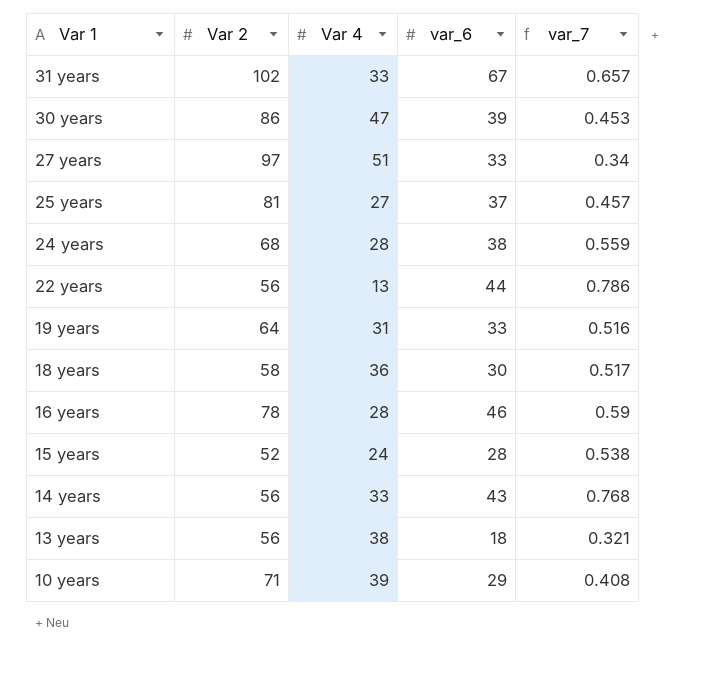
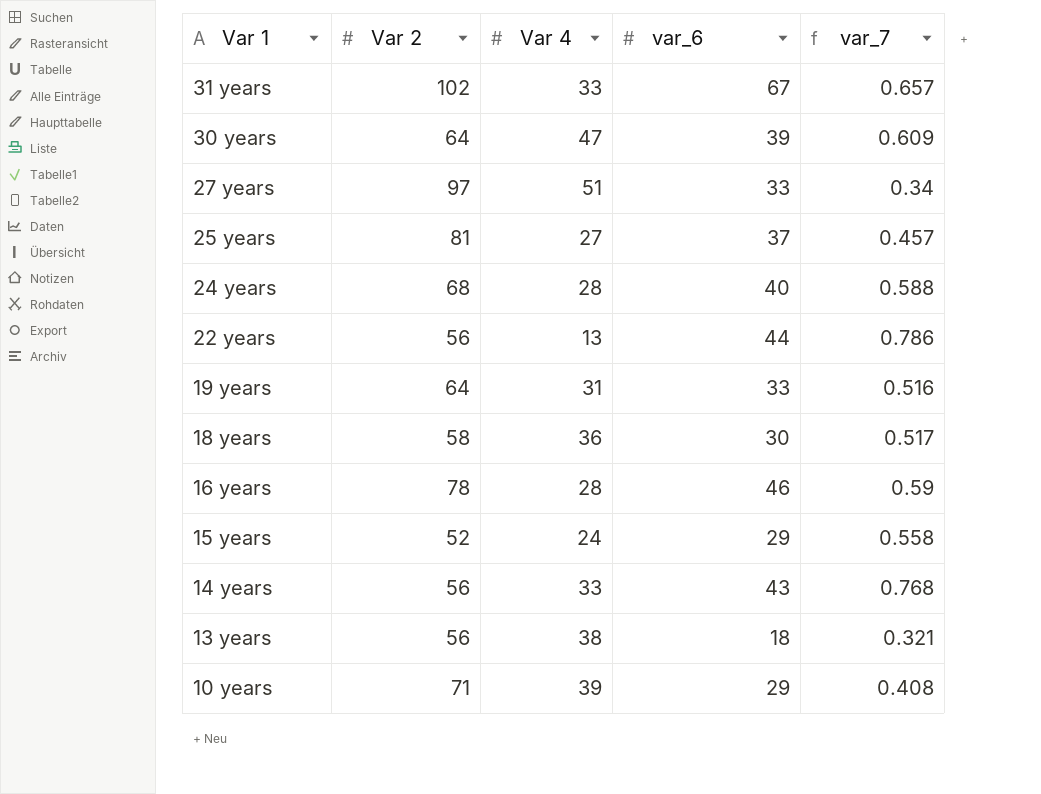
30 years | Var 2: 86 -> 64
30 years | var_7: 0.453 -> 0.609
24 years | var_6: 38 -> 40
24 years | var_7: 0.559 -> 0.588
15 years | var_6: 28 -> 29
15 years | var_7: 0.538 -> 0.558

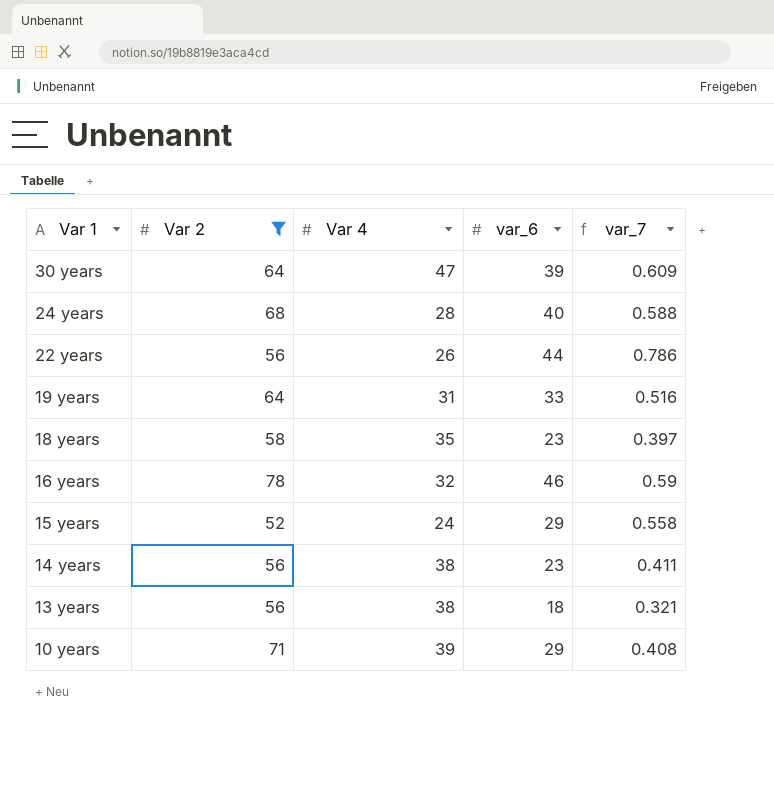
filter: none -> Var 2 <= 78
22 years | Var 4: 13 -> 26
18 years | Var 4: 36 -> 35
18 years | var_6: 30 -> 23
18 years | var_7: 0.517 -> 0.397
16 years | Var 4: 28 -> 32
14 years | Var 4: 33 -> 38
14 years | var_6: 43 -> 23
14 years | var_7: 0.768 -> 0.411

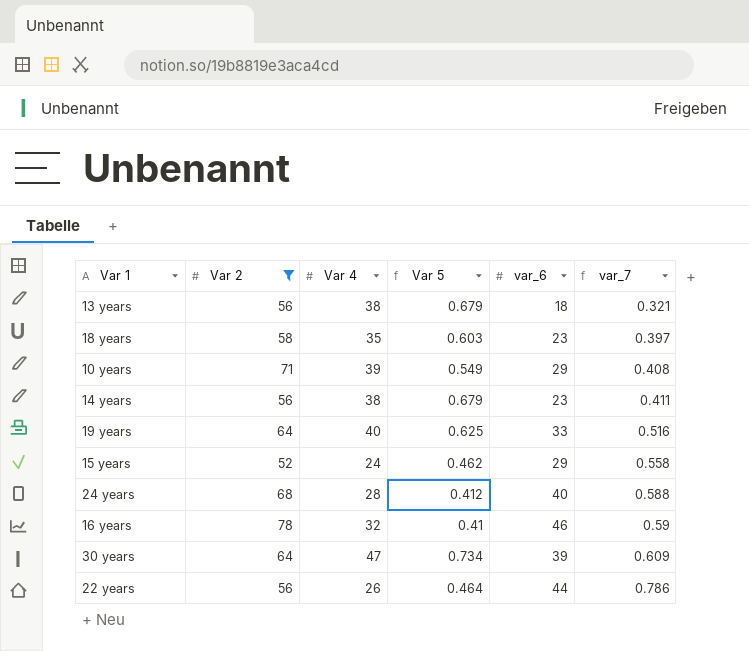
row order: Var 1 descending -> var_7 ascending
column Var 5 | formula: none -> [Var 4] / [Var 2]
19 years | Var 4: 31 -> 40

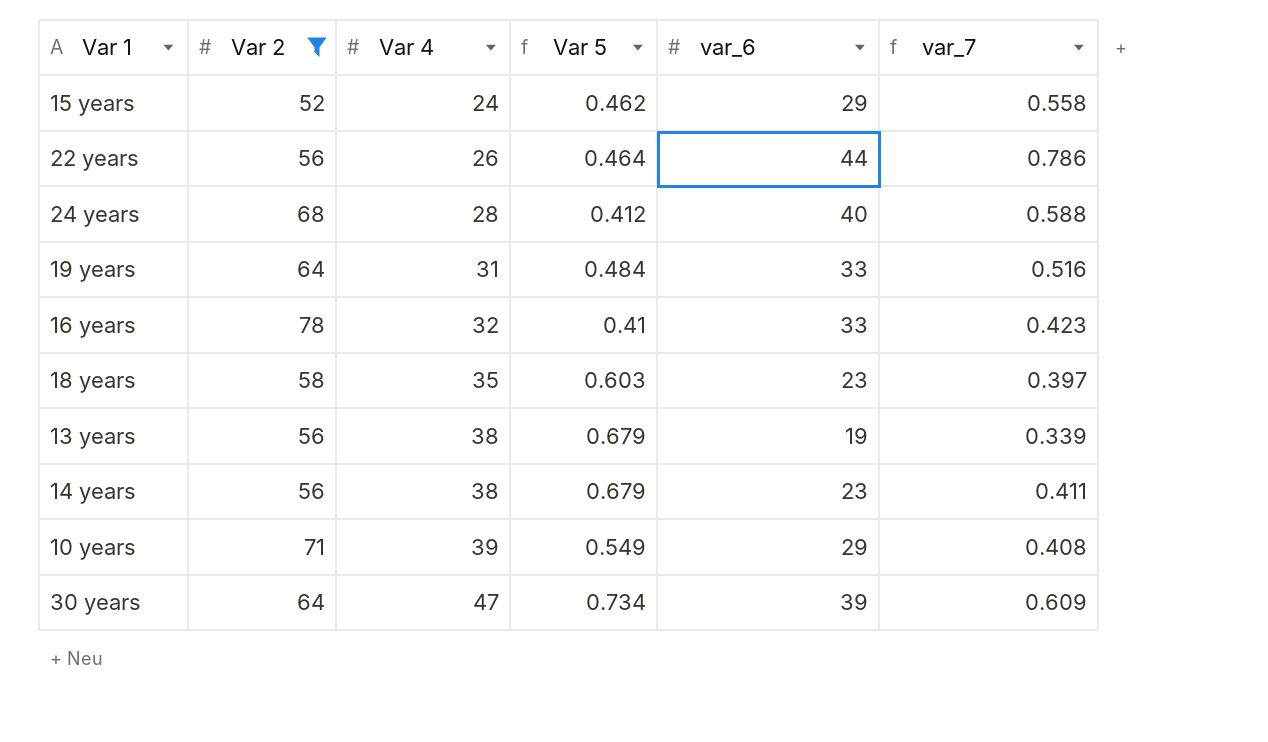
row order: var_7 ascending -> Var 4 ascending
19 years | Var 4: 40 -> 31
19 years | Var 5: 0.625 -> 0.484
16 years | var_6: 46 -> 33
16 years | var_7: 0.59 -> 0.423
13 years | var_6: 18 -> 19
13 years | var_7: 0.321 -> 0.339

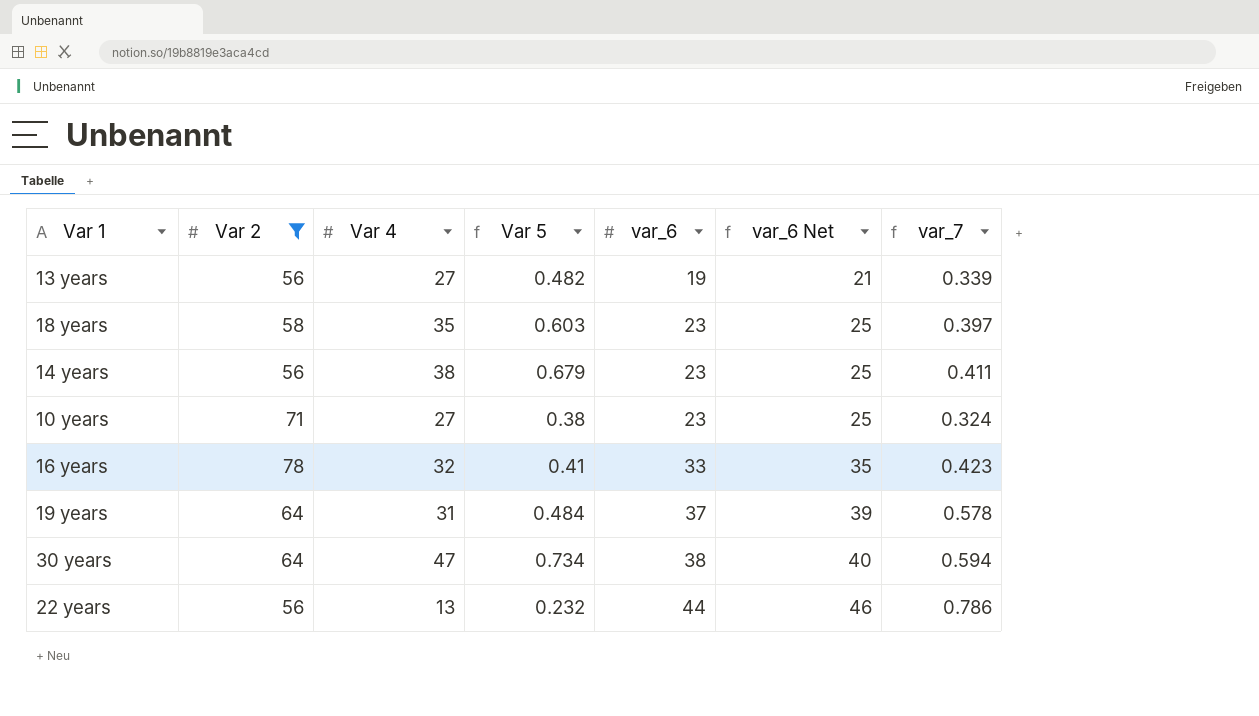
row order: Var 4 ascending -> var_6 ascending
column var_6 Net | formula: none -> [var_6] + 2
row 15 years: 52 | 24 | 0.462 | 29 | 0.558 -> none
row 24 years: 68 | 28 | 0.412 | 40 | 0.588 -> none
13 years | Var 4: 38 -> 27
13 years | Var 5: 0.679 -> 0.482
10 years | Var 4: 39 -> 27
10 years | Var 5: 0.549 -> 0.38
10 years | var_6: 29 -> 23
10 years | var_7: 0.408 -> 0.324
19 years | var_6: 33 -> 37
19 years | var_7: 0.516 -> 0.578
30 years | var_6: 39 -> 38
30 years | var_7: 0.609 -> 0.594
22 years | Var 4: 26 -> 13
22 years | Var 5: 0.464 -> 0.232

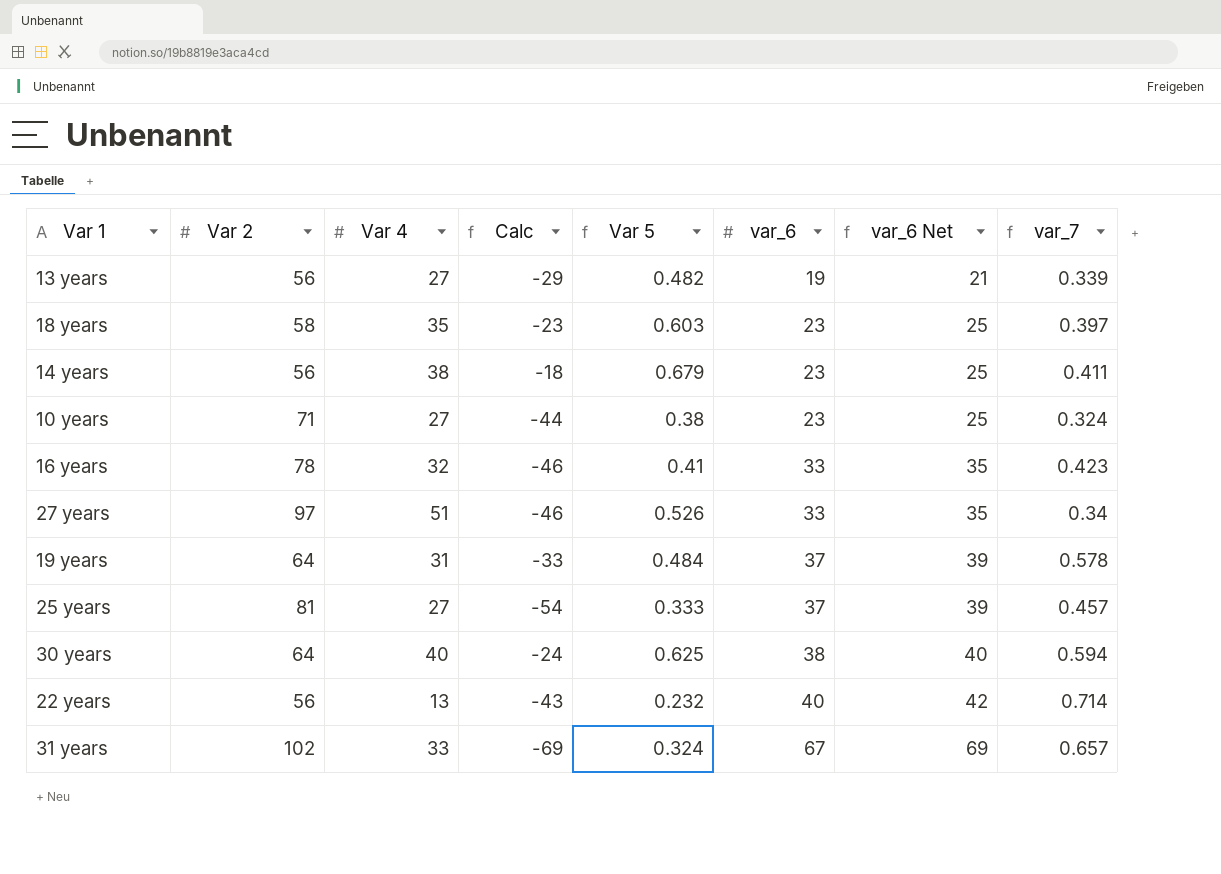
filter: Var 2 <= 78 -> none
column Calc | formula: none -> [Var 4] - [Var 2]
30 years | Var 4: 47 -> 40
30 years | Var 5: 0.734 -> 0.625
22 years | var_6: 44 -> 40
22 years | var_6 Net: 46 -> 42
22 years | var_7: 0.786 -> 0.714

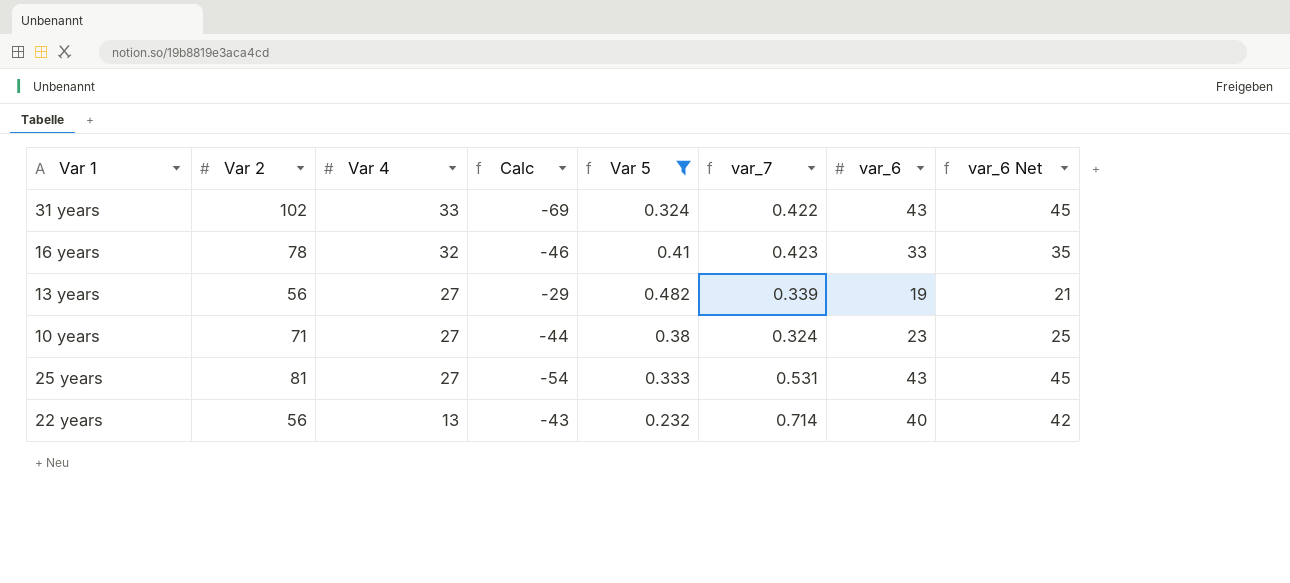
filter: none -> Var 5 <= 0.482
row order: var_6 ascending -> Var 4 descending
column var_7 | position: 8 -> 6
31 years | var_7: 0.657 -> 0.422
31 years | var_6: 67 -> 43
31 years | var_6 Net: 69 -> 45
25 years | var_7: 0.457 -> 0.531
25 years | var_6: 37 -> 43
25 years | var_6 Net: 39 -> 45

